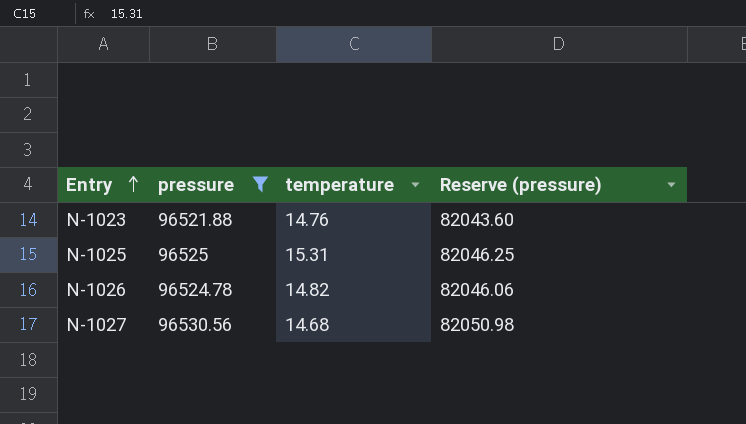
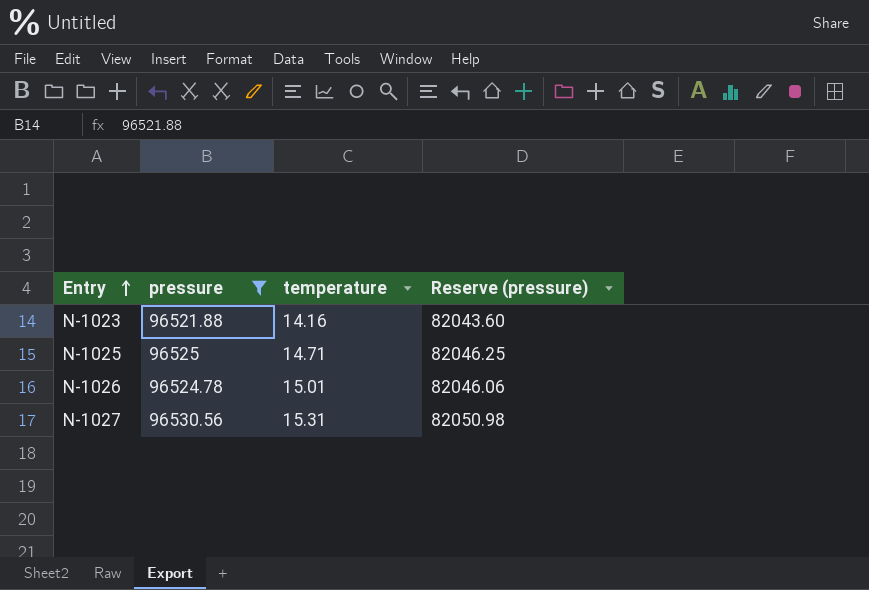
N-1023 | temperature: 14.76 -> 14.16
N-1025 | temperature: 15.31 -> 14.71
N-1026 | temperature: 14.82 -> 15.01
N-1027 | temperature: 14.68 -> 15.31

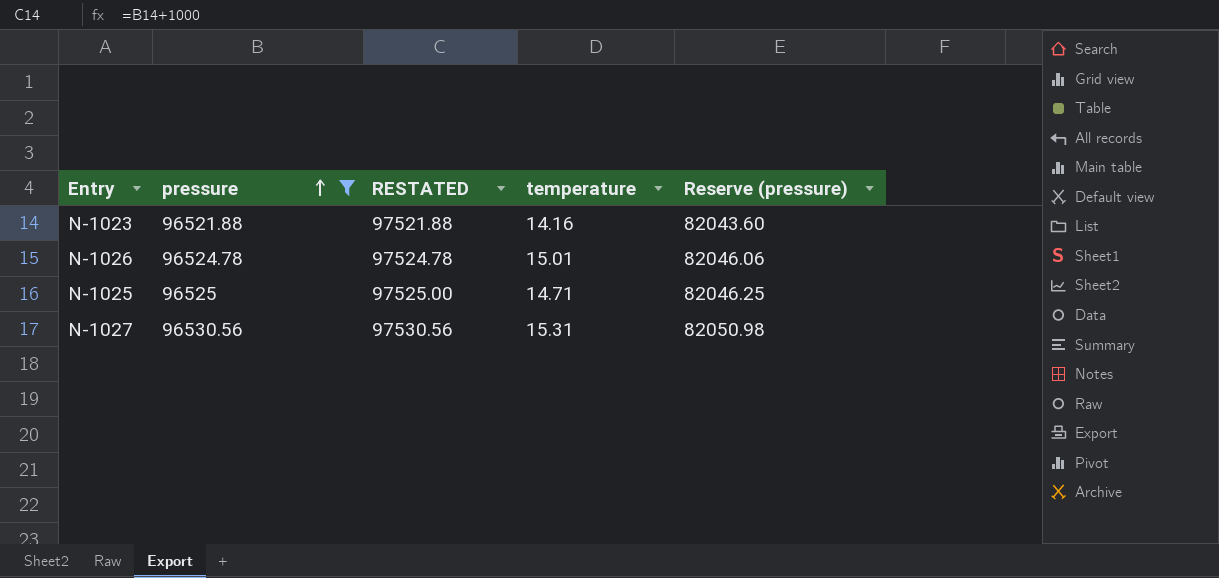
row order: Entry ascending -> pressure ascending
column RESTATED | formula: none -> [pressure] + 1000

